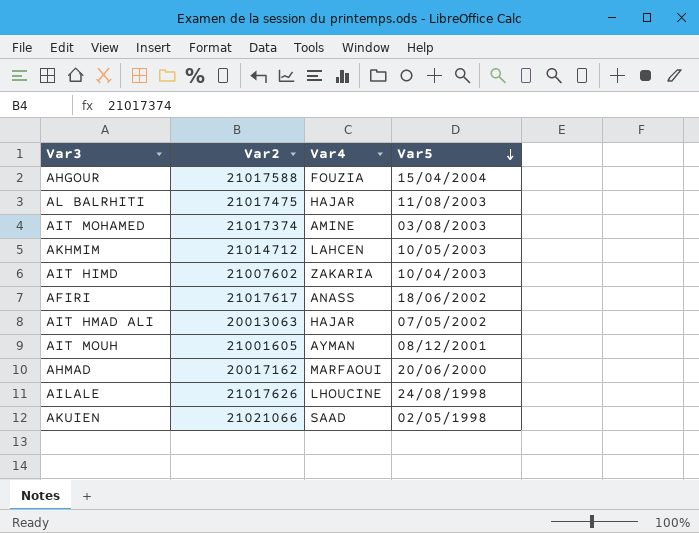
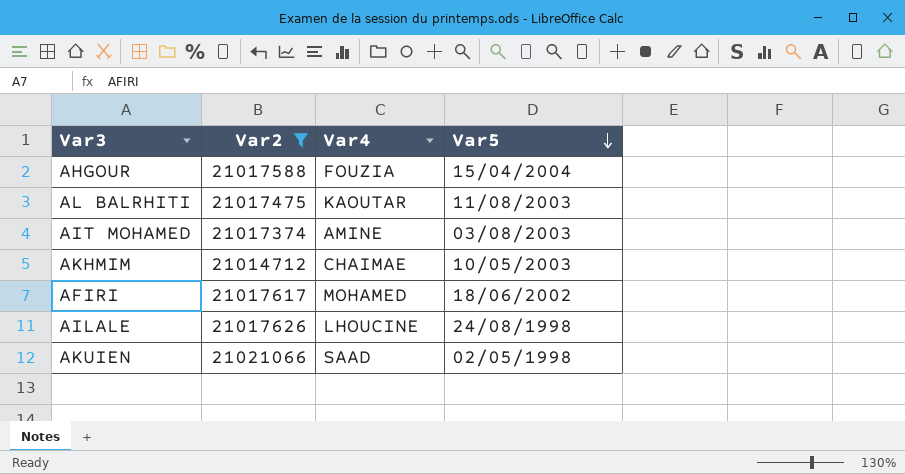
filter: none -> Var2 >= 21014712
AL BALRHITI | Var4: HAJAR -> KAOUTAR
AKHMIM | Var4: LAHCEN -> CHAIMAE
AFIRI | Var4: ANASS -> MOHAMED

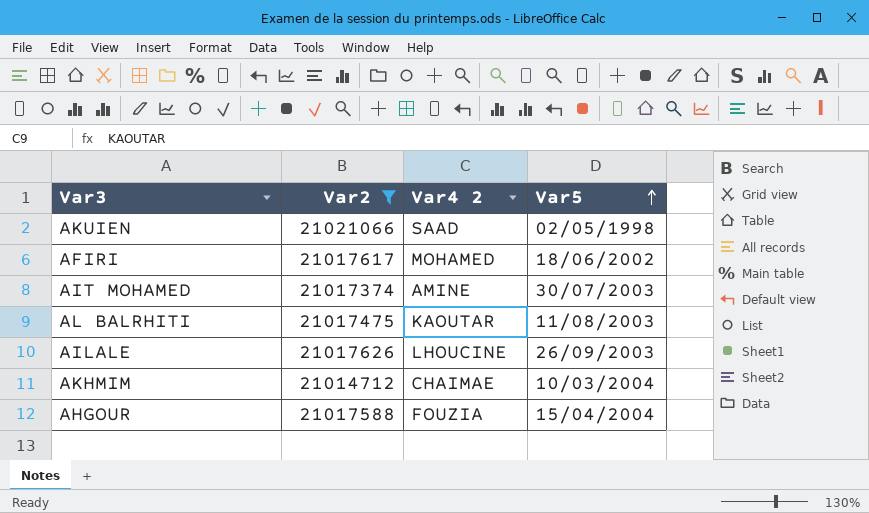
row order: Var5 descending -> Var5 ascending
column name: Var4 -> Var4 2
AIT MOHAMED | Var5: 03/08/2003 -> 30/07/2003
AILALE | Var5: 24/08/1998 -> 26/09/2003
AKHMIM | Var5: 10/05/2003 -> 10/03/2004

